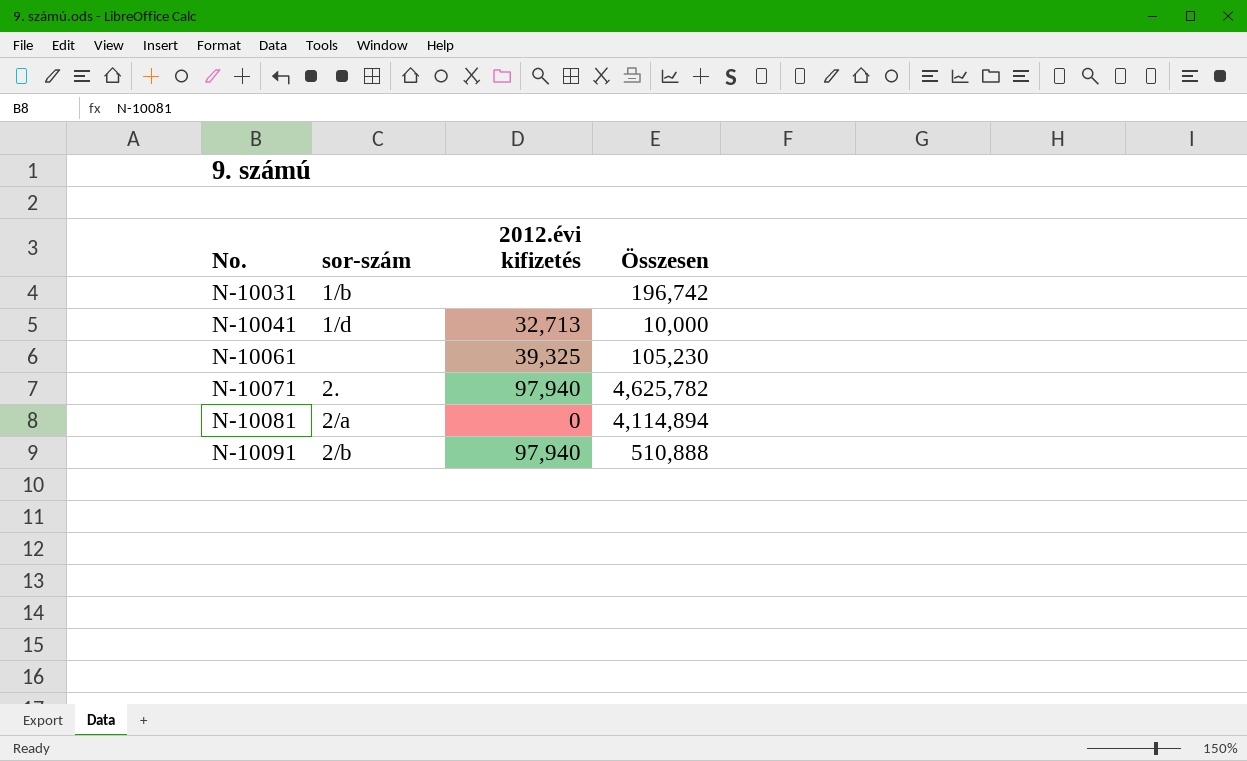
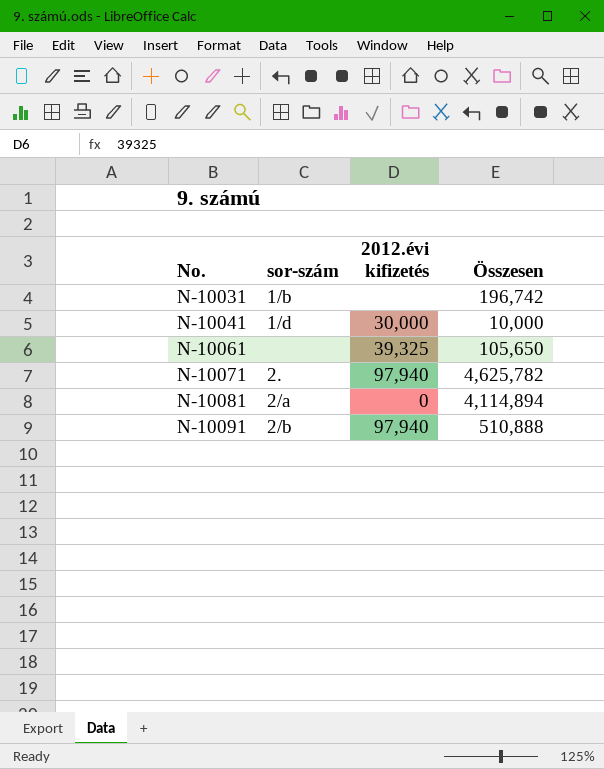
N-10041 | 2012.évi kifizetés: 32,713 -> 30,000
N-10061 | Összesen: 105,230 -> 105,650

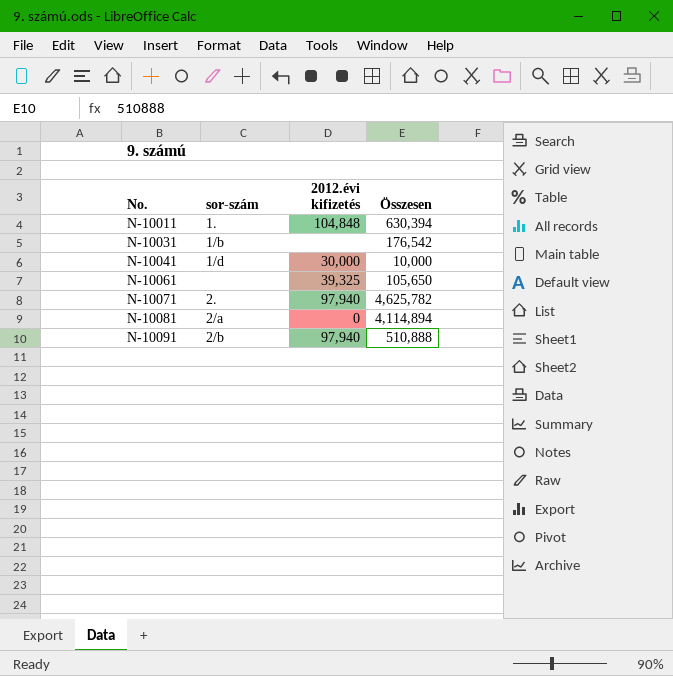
row N-10011: none -> 1. | 104,848 | 630,394
N-10031 | Összesen: 196,742 -> 176,542

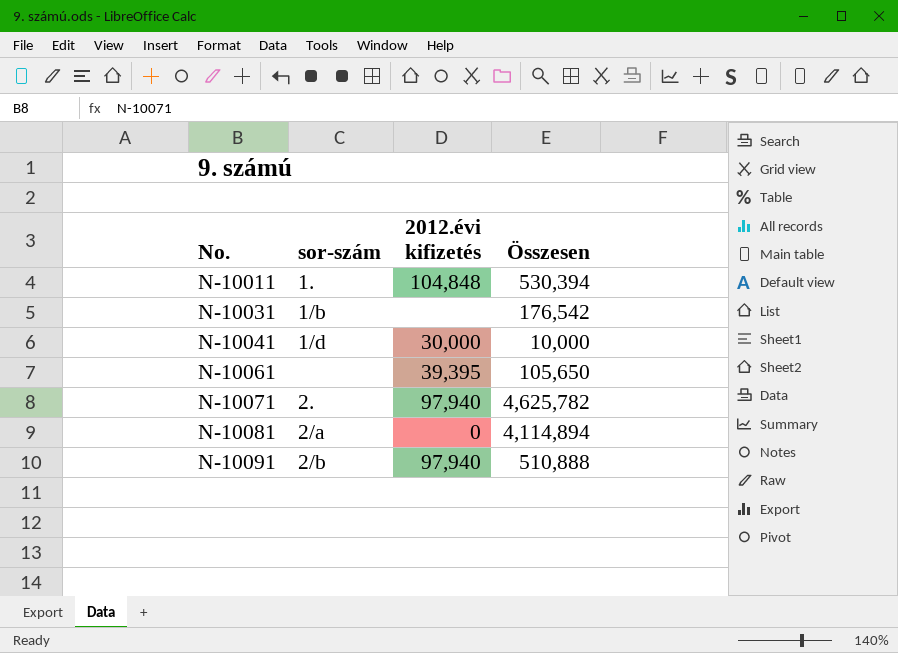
N-10011 | Összesen: 630,394 -> 530,394
N-10061 | 2012.évi kifizetés: 39,325 -> 39,395

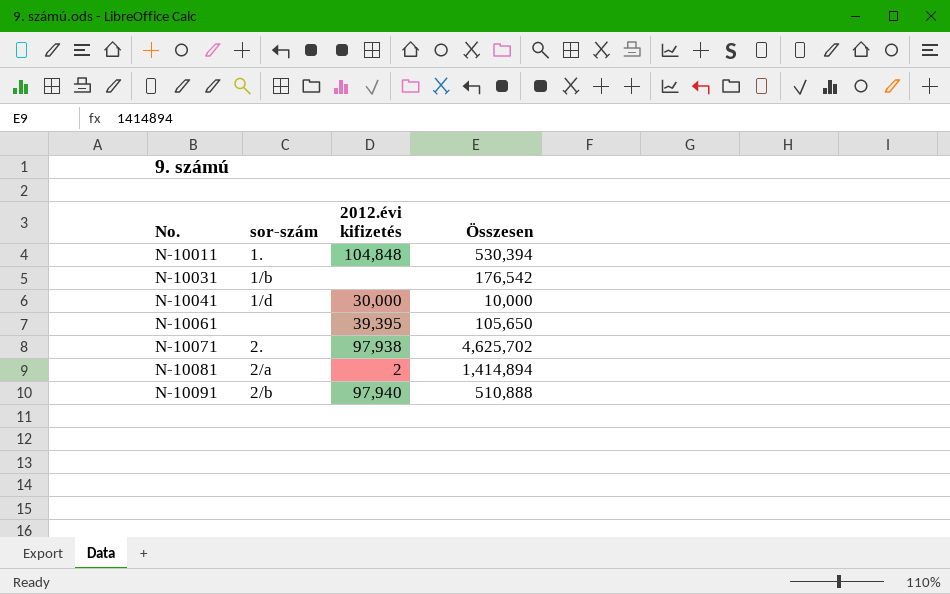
N-10071 | 2012.évi kifizetés: 97,940 -> 97,938
N-10071 | Összesen: 4,625,782 -> 4,625,702
N-10081 | 2012.évi kifizetés: 0 -> 2
N-10081 | Összesen: 4,114,894 -> 1,414,894

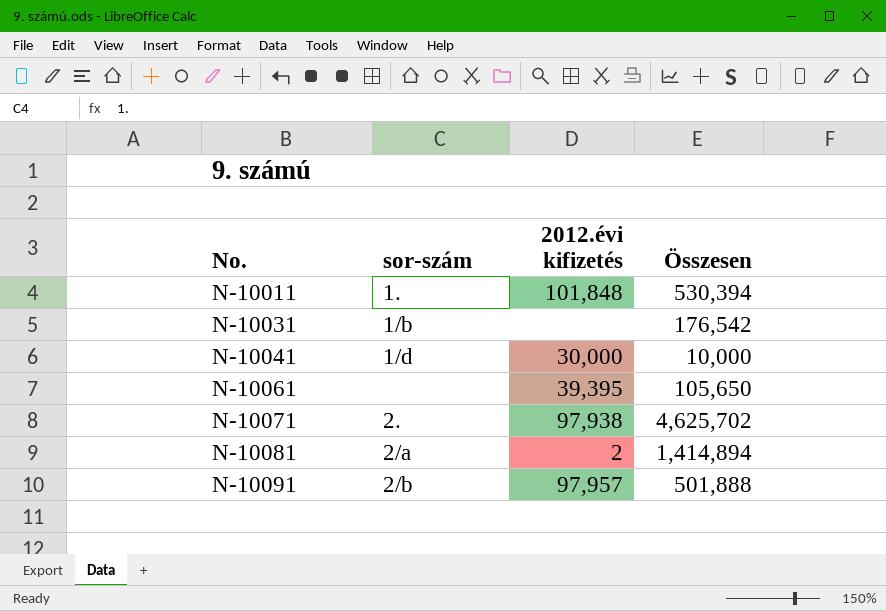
N-10011 | 2012.évi kifizetés: 104,848 -> 101,848
N-10091 | 2012.évi kifizetés: 97,940 -> 97,957
N-10091 | Összesen: 510,888 -> 501,888

